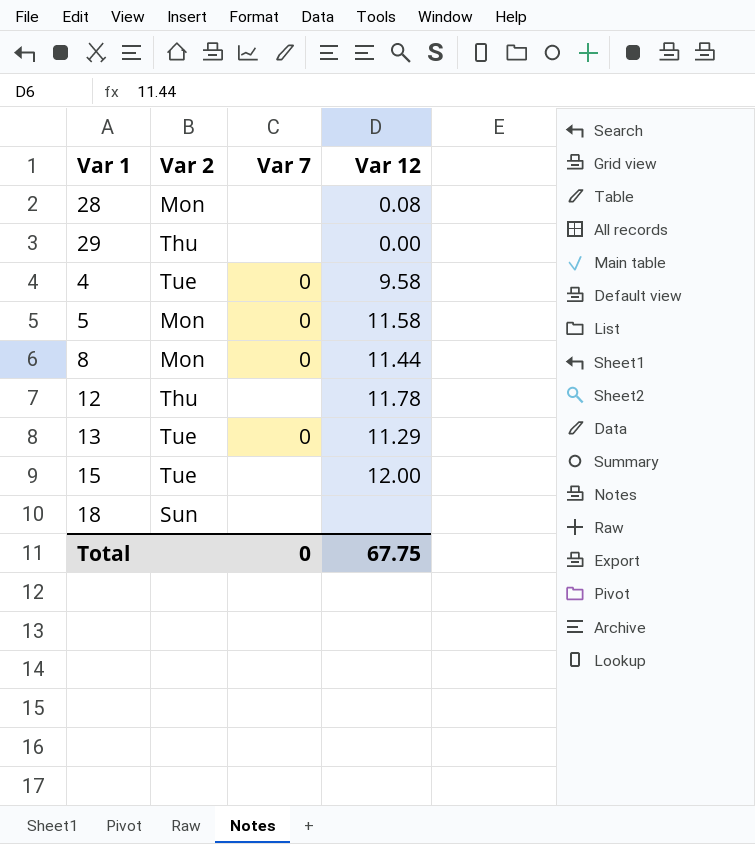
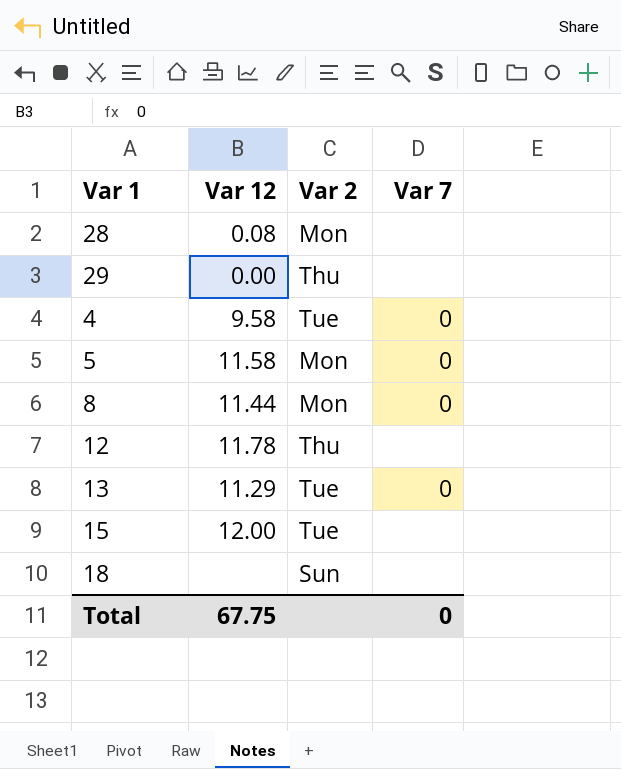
column Var 12 | position: 4 -> 2

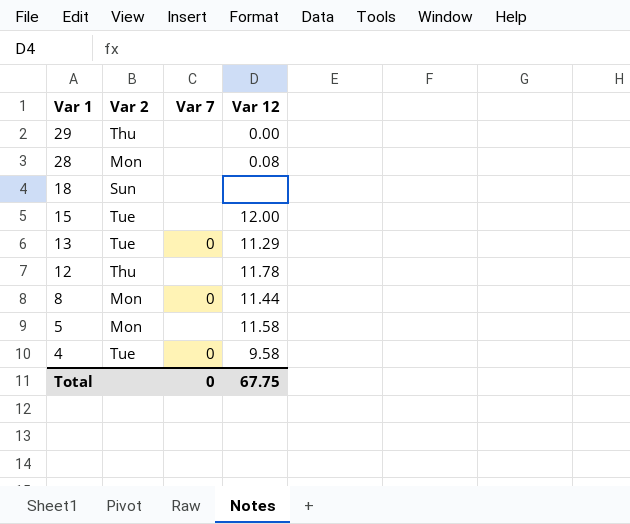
row order: none -> Var 1 descending
column Var 12 | position: 2 -> 4
5 | Var 7: 0 -> none

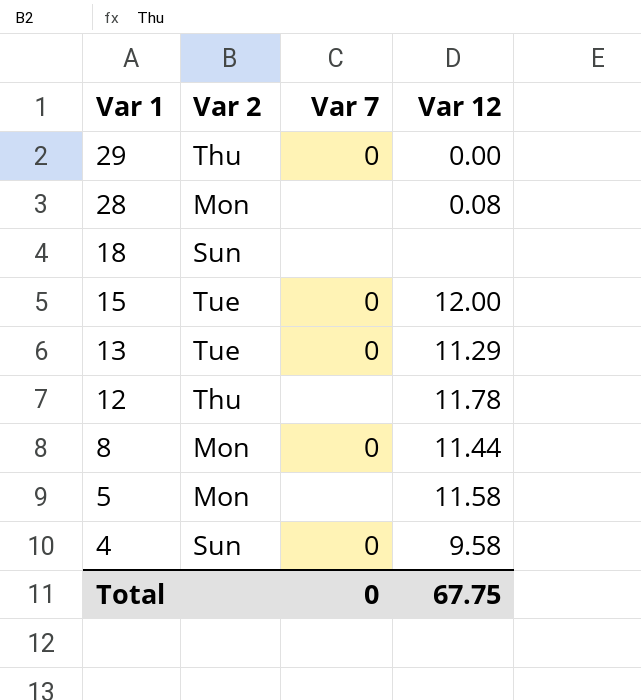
29 | Var 7: none -> 0
15 | Var 7: none -> 0
4 | Var 2: Tue -> Sun

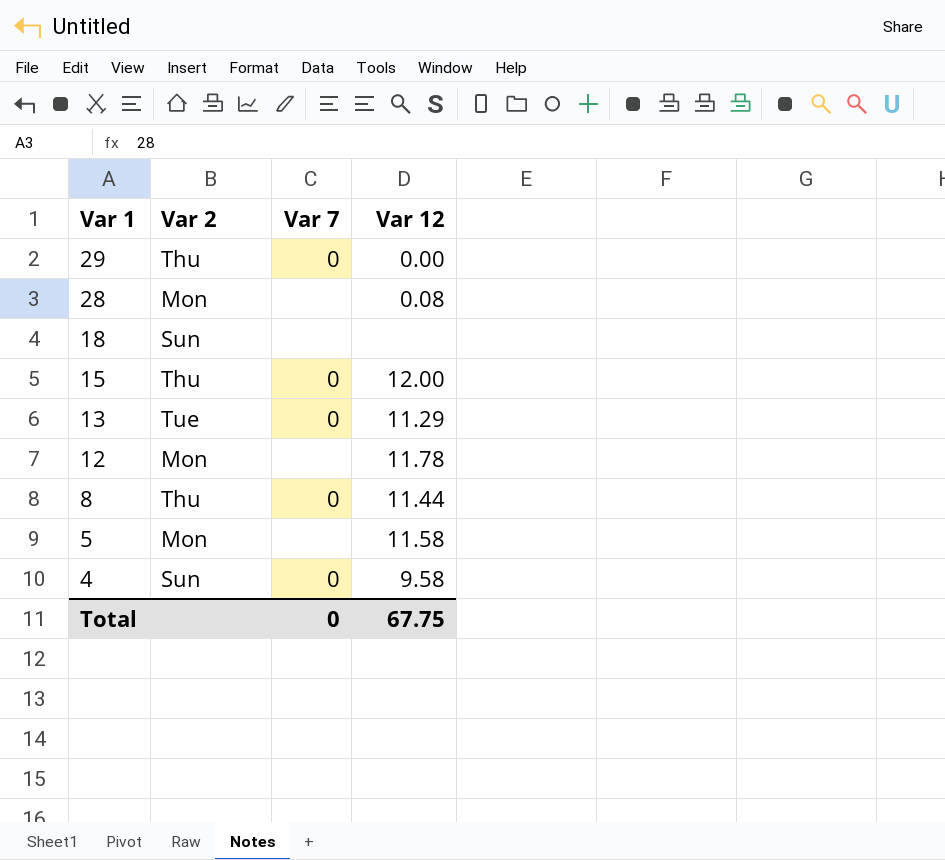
15 | Var 2: Tue -> Thu
12 | Var 2: Thu -> Mon
8 | Var 2: Mon -> Thu

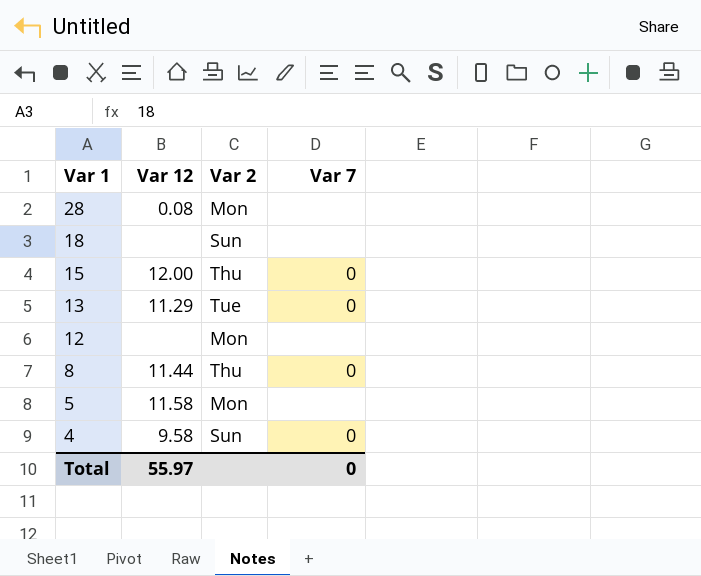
column Var 12 | position: 4 -> 2
row 29: Thu | 0 | 0.00 -> none
12 | Var 12: 11.78 -> none
Total | Var 12: 67.75 -> 55.97

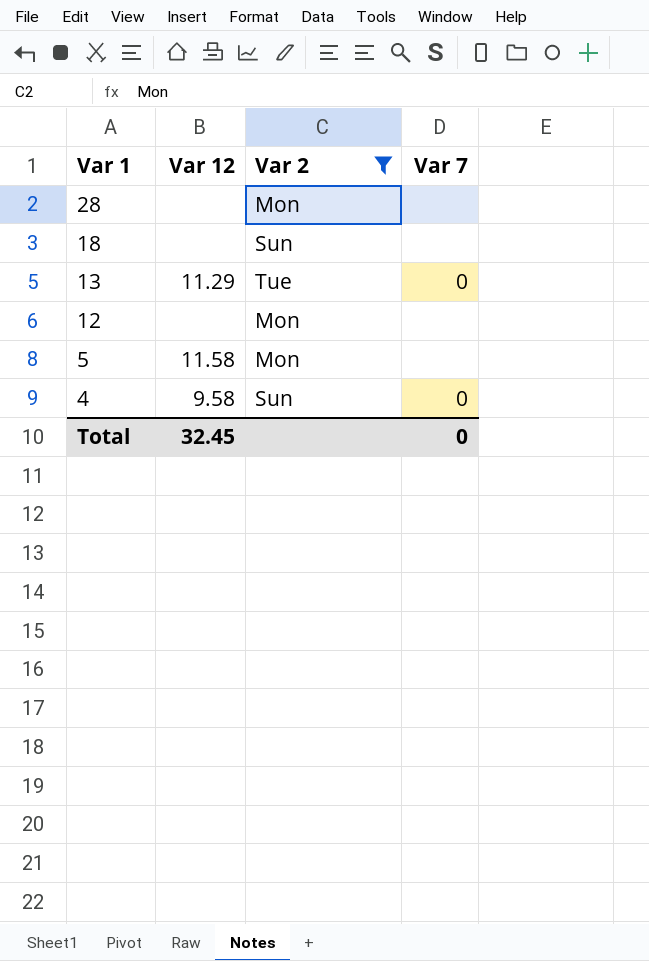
filter: none -> Var 2 != Thu
28 | Var 12: 0.08 -> none
Total | Var 12: 55.97 -> 32.45

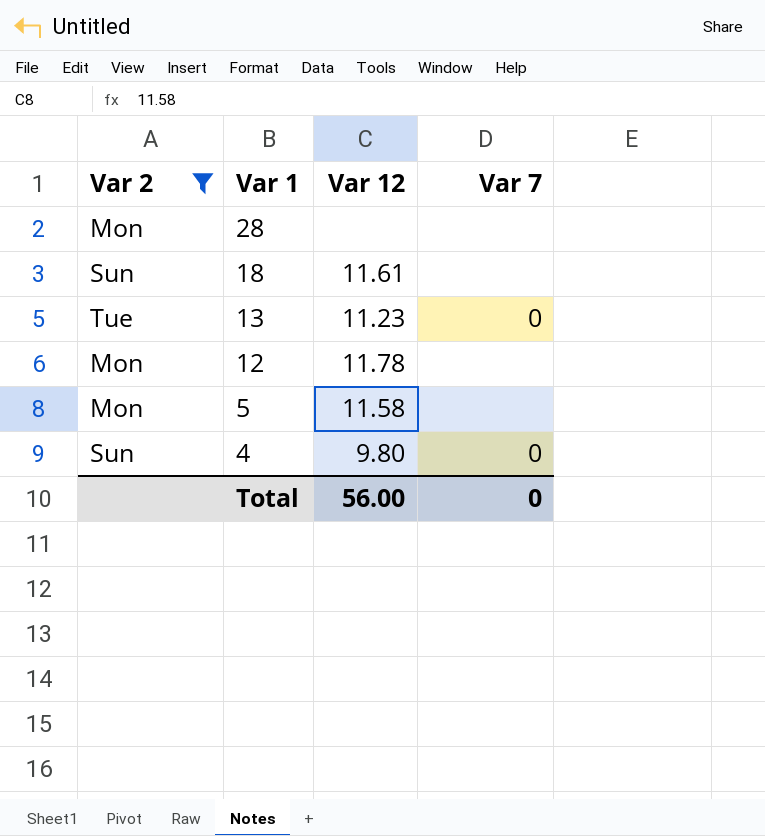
column Var 2 | position: 3 -> 1
18 | Var 12: none -> 11.61
13 | Var 12: 11.29 -> 11.23
12 | Var 12: none -> 11.78
4 | Var 12: 9.58 -> 9.80
Total | Var 12: 32.45 -> 56.00

